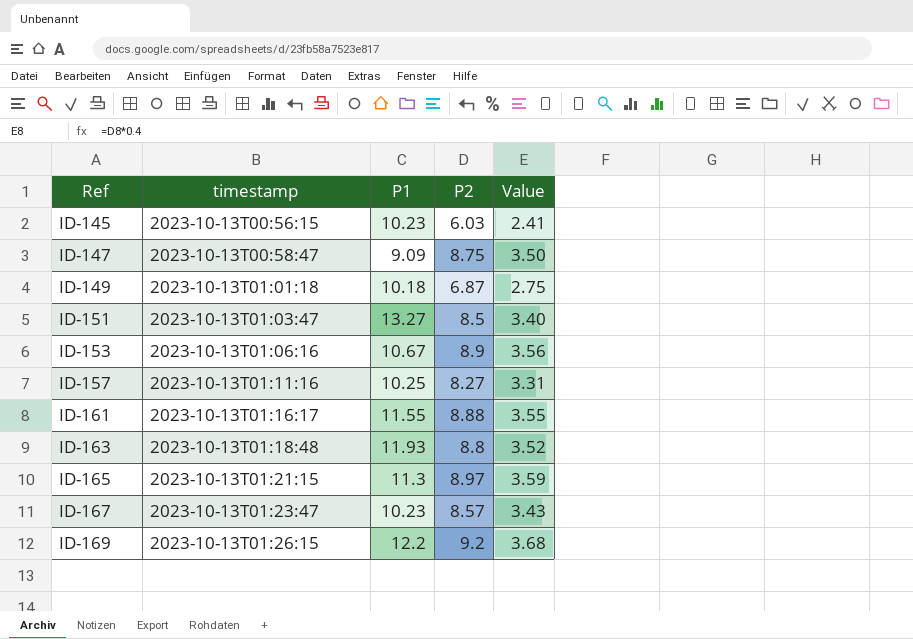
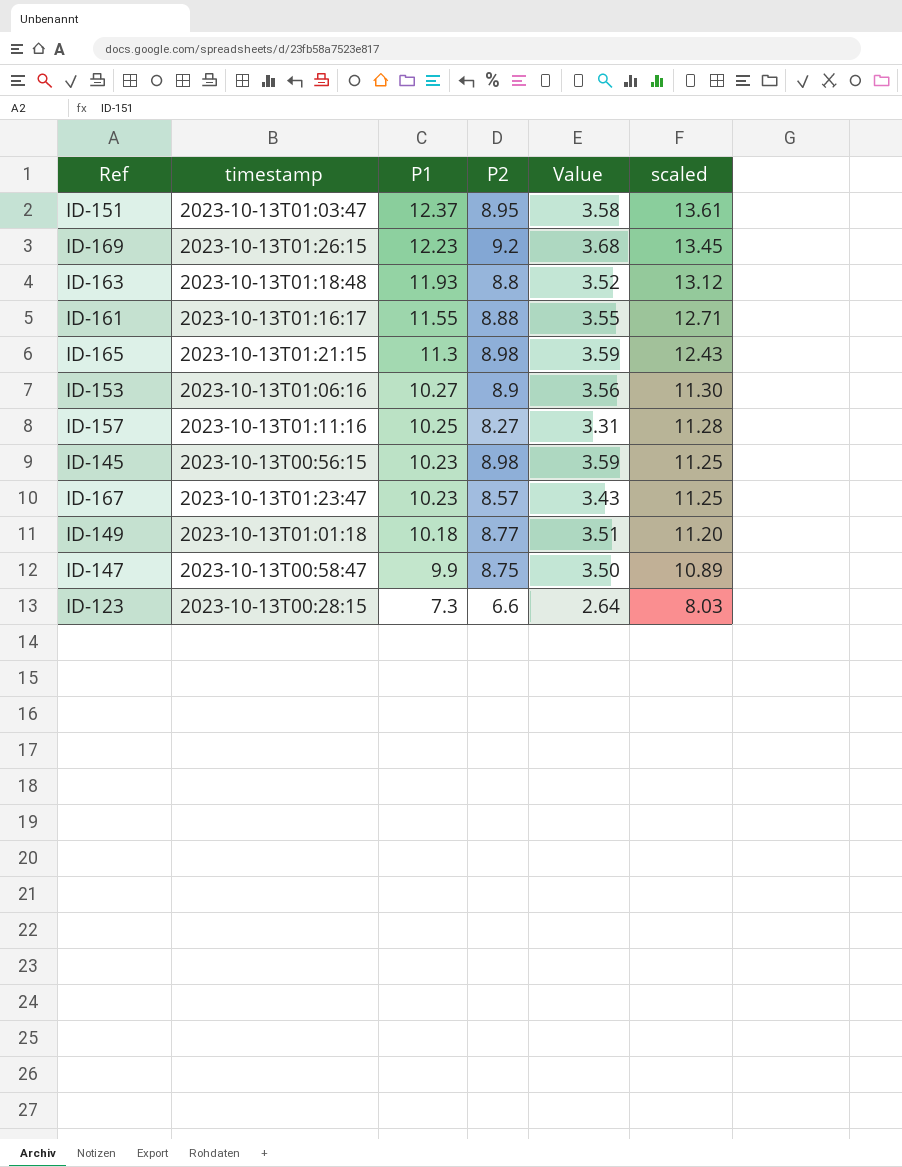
row order: Ref ascending -> P1 descending
column scaled | formula: none -> [P1] * 1.1
ID-151 | P1: 13.27 -> 12.37
ID-151 | P2: 8.5 -> 8.95
ID-151 | Value: 3.40 -> 3.58
ID-169 | P1: 12.2 -> 12.23
ID-165 | P2: 8.97 -> 8.98
ID-153 | P1: 10.67 -> 10.27
ID-145 | P2: 6.03 -> 8.98
ID-145 | Value: 2.41 -> 3.59
ID-149 | P2: 6.87 -> 8.77
ID-149 | Value: 2.75 -> 3.51
ID-147 | P1: 9.09 -> 9.9
row ID-123: none -> 2023-10-13T00:28:15 | 7.3 | 6.6 | 2.64 | 8.03

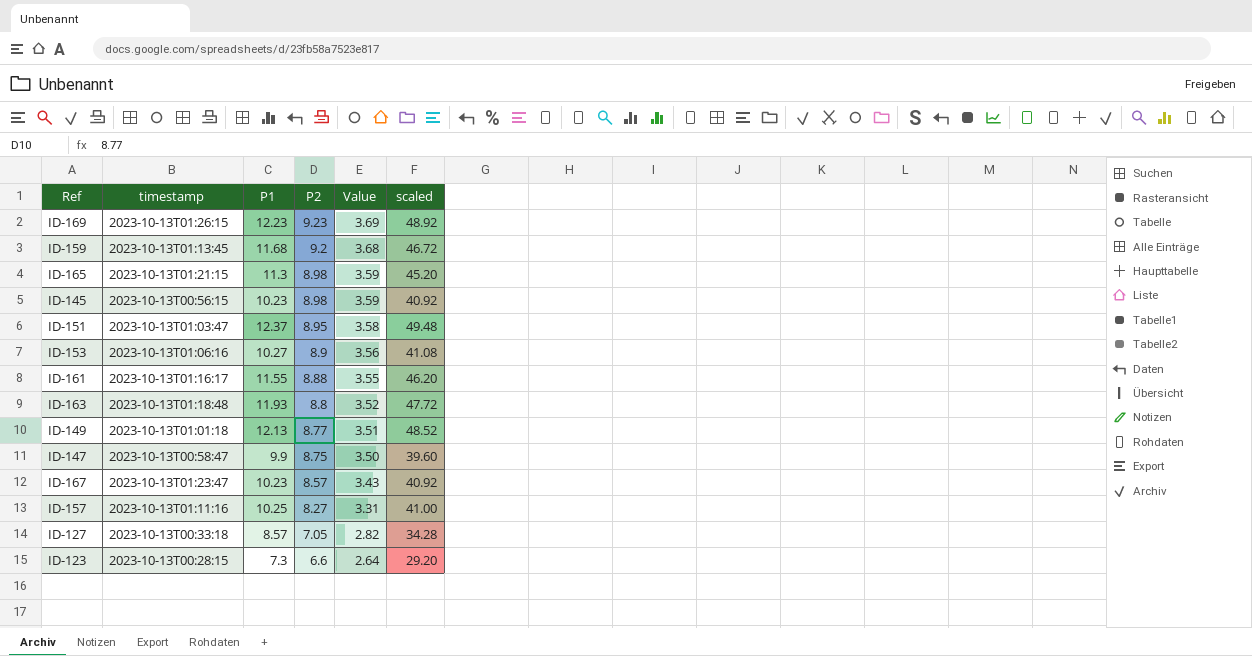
row order: P1 descending -> P2 descending
column scaled | formula: [P1] * 1.1 -> [P1] * 4
ID-169 | P2: 9.2 -> 9.23
ID-169 | Value: 3.68 -> 3.69
row ID-159: none -> 2023-10-13T01:13:45 | 11.68 | 9.2 | 3.68 | 46.72
ID-149 | P1: 10.18 -> 12.13
row ID-127: none -> 2023-10-13T00:33:18 | 8.57 | 7.05 | 2.82 | 34.28

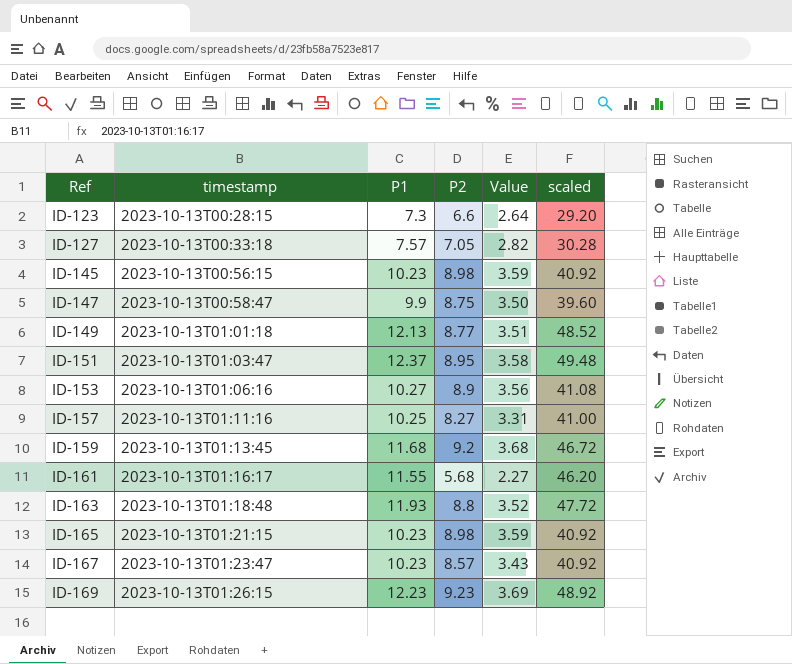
row order: P2 descending -> Ref ascending
ID-127 | P1: 8.57 -> 7.57
ID-127 | scaled: 34.28 -> 30.28
ID-161 | P2: 8.88 -> 5.68
ID-161 | Value: 3.55 -> 2.27
ID-165 | P1: 11.3 -> 10.23
ID-165 | scaled: 45.20 -> 40.92

